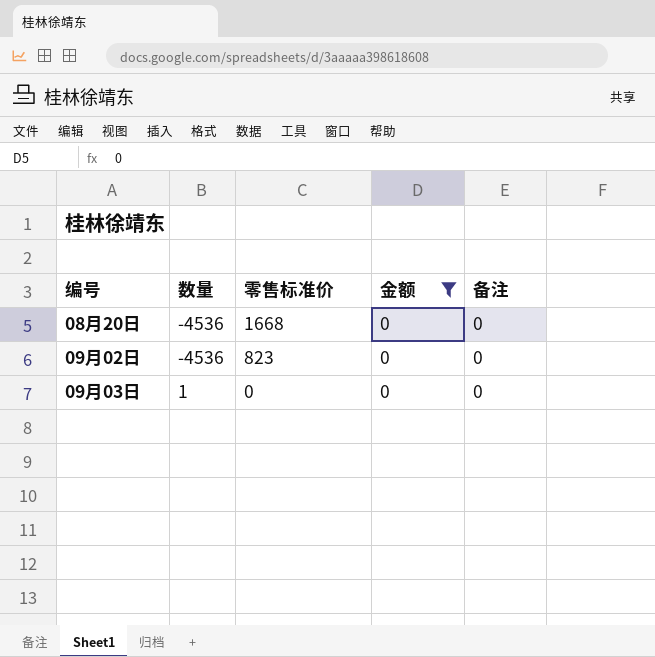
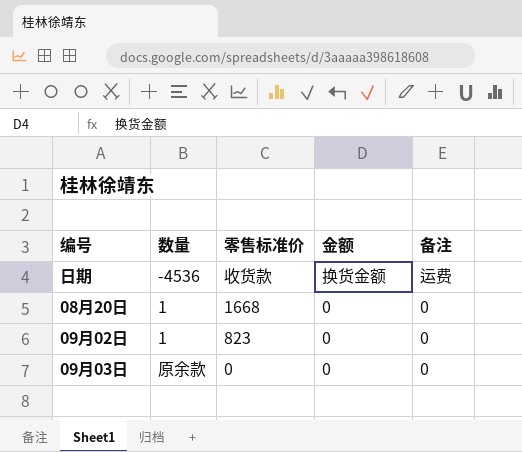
filter: 金额 = 0 -> none
08月20日 | 数量: -4536 -> 1
09月02日 | 数量: -4536 -> 1
09月03日 | 数量: 1 -> 原余款

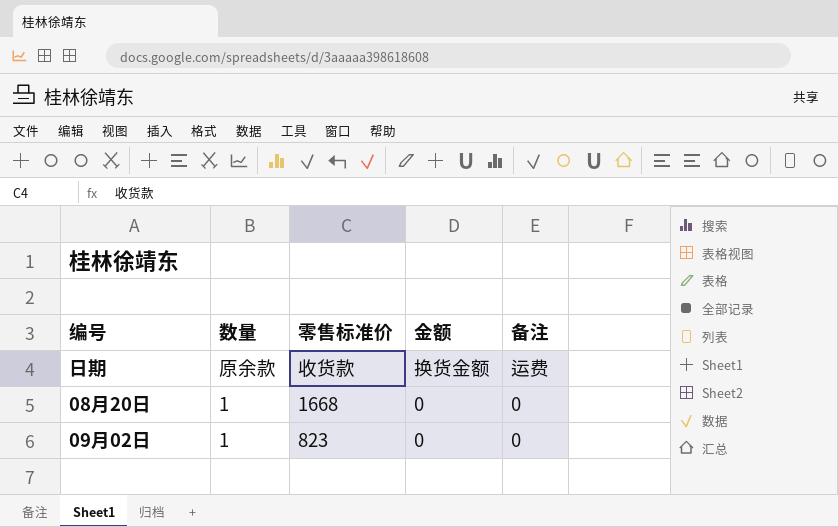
row 09月03日: 原余款 | 0 | 0 | 0 -> none
日期 | 数量: -4536 -> 原余款

